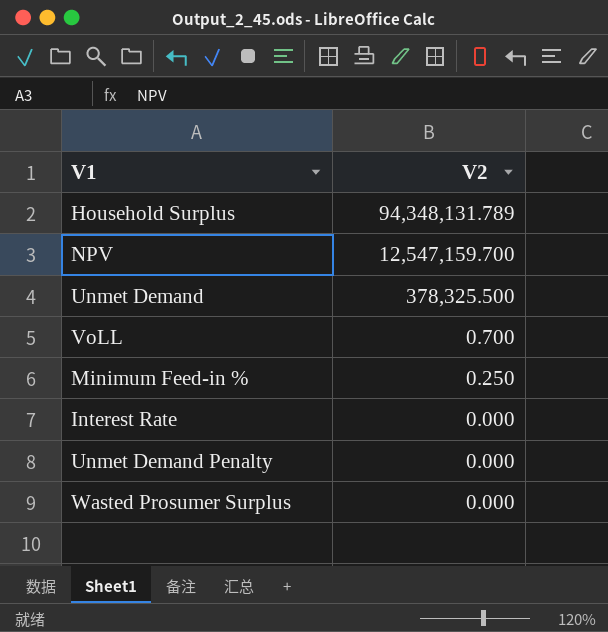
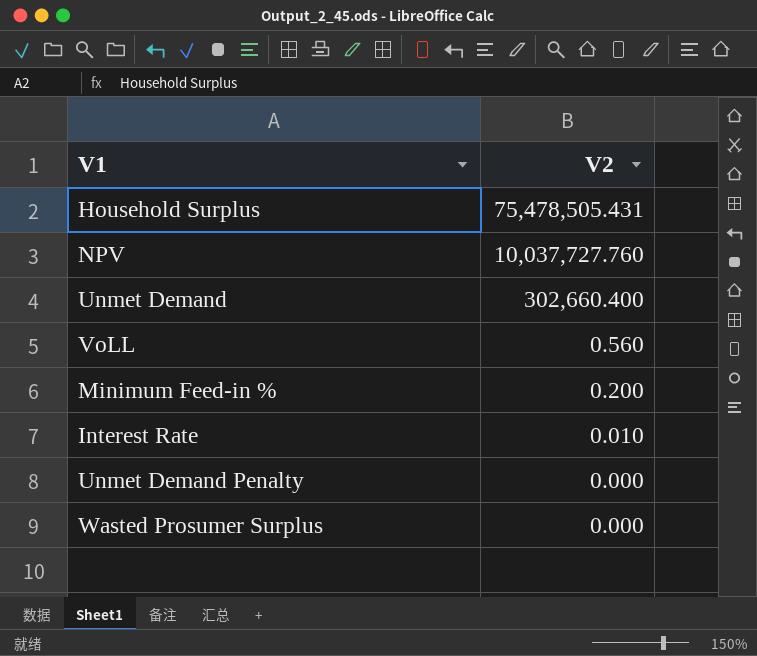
Household Surplus | V2: 94,348,131.789 -> 75,478,505.431
NPV | V2: 12,547,159.700 -> 10,037,727.760
Unmet Demand | V2: 378,325.500 -> 302,660.400
VoLL | V2: 0.700 -> 0.560
Minimum Feed-in % | V2: 0.250 -> 0.200
Interest Rate | V2: 0.000 -> 0.010

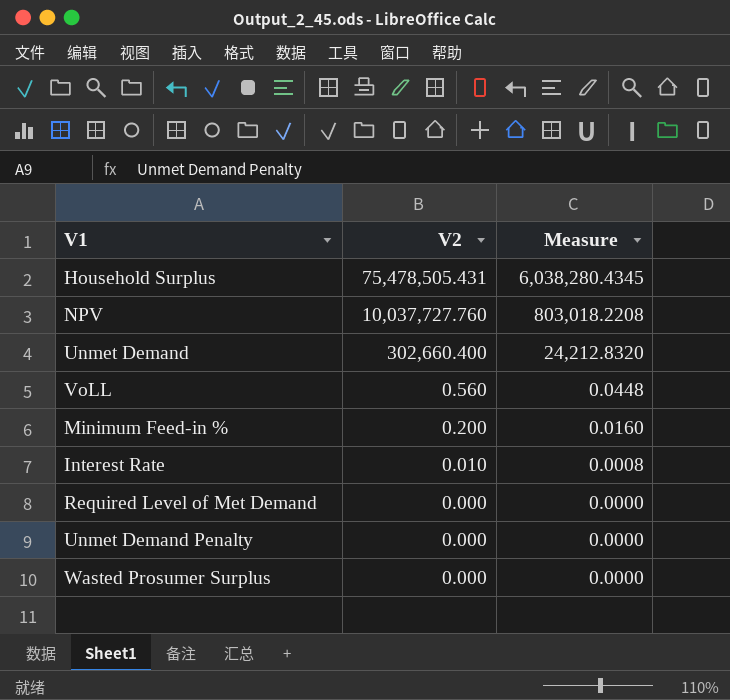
column Measure | formula: none -> [V2] * 0.08
row Required Level of Met Demand: none -> 0.000 | 0.0000

